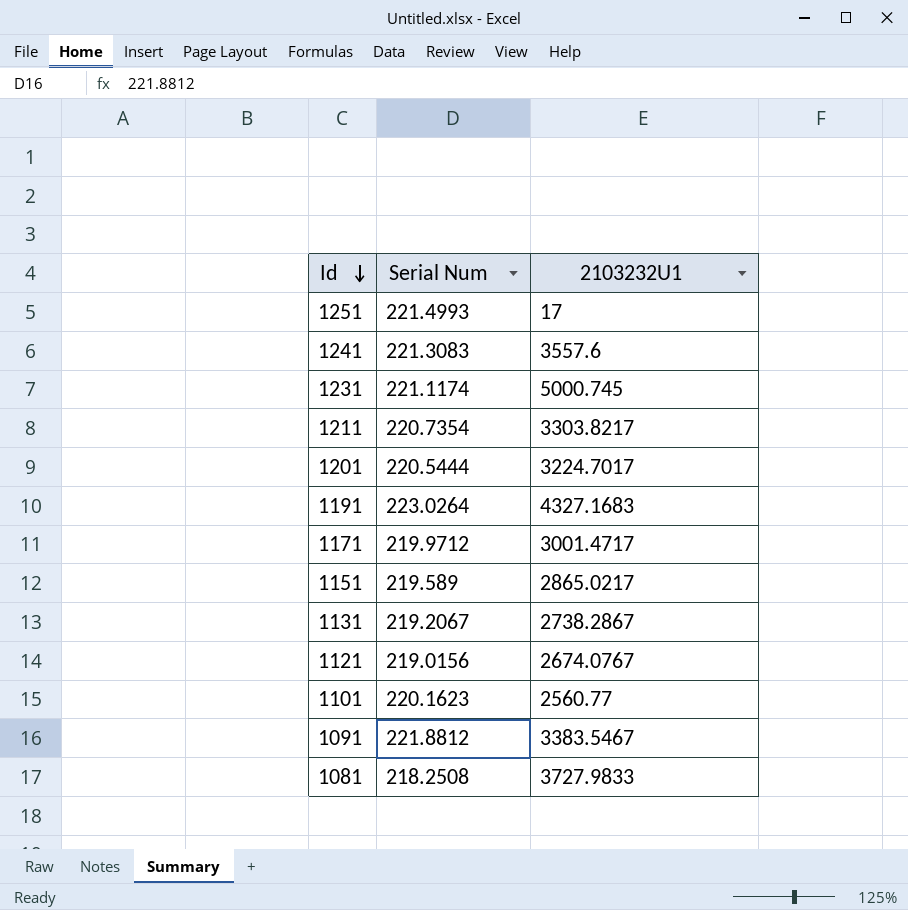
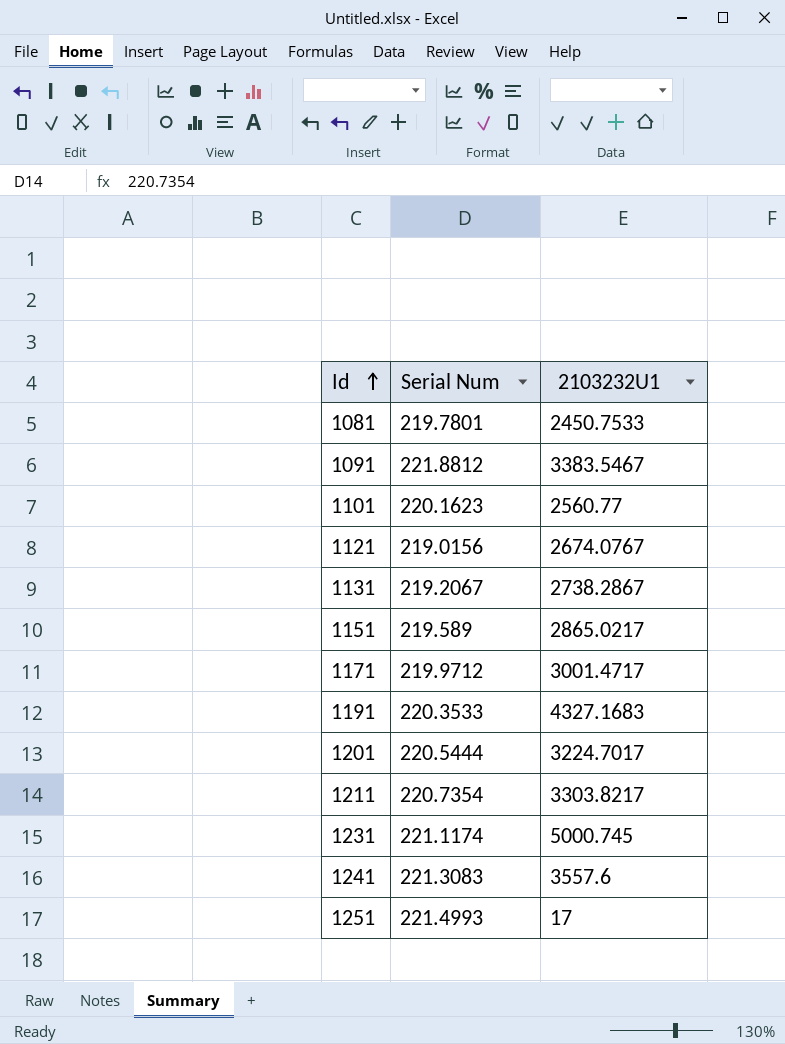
row order: Id descending -> Id ascending
1081 | Serial Num: 218.2508 -> 219.7801
1081 | 2103232U1: 3727.9833 -> 2450.7533
1191 | Serial Num: 223.0264 -> 220.3533

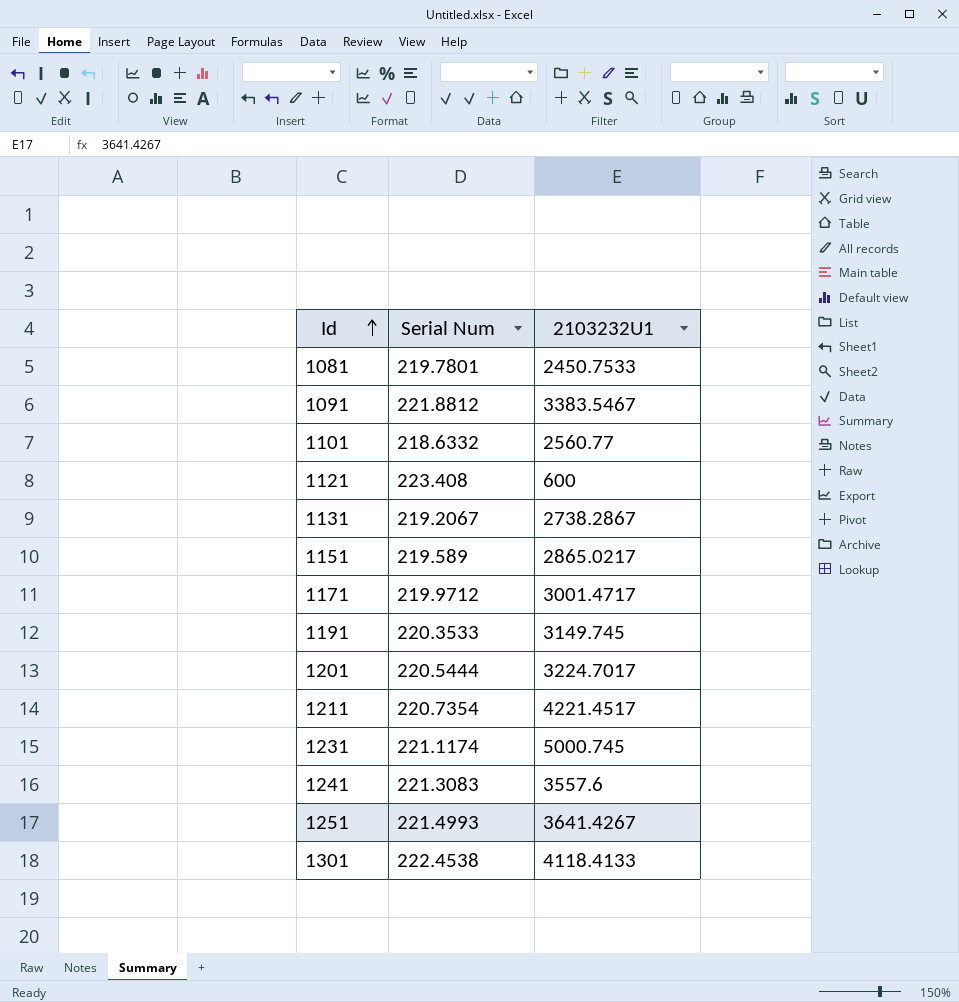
1101 | Serial Num: 220.1623 -> 218.6332
1121 | Serial Num: 219.0156 -> 223.408
1121 | 2103232U1: 2674.0767 -> 600
1191 | 2103232U1: 4327.1683 -> 3149.745
1211 | 2103232U1: 3303.8217 -> 4221.4517
1251 | 2103232U1: 17 -> 3641.4267
row 1301: none -> 222.4538 | 4118.4133

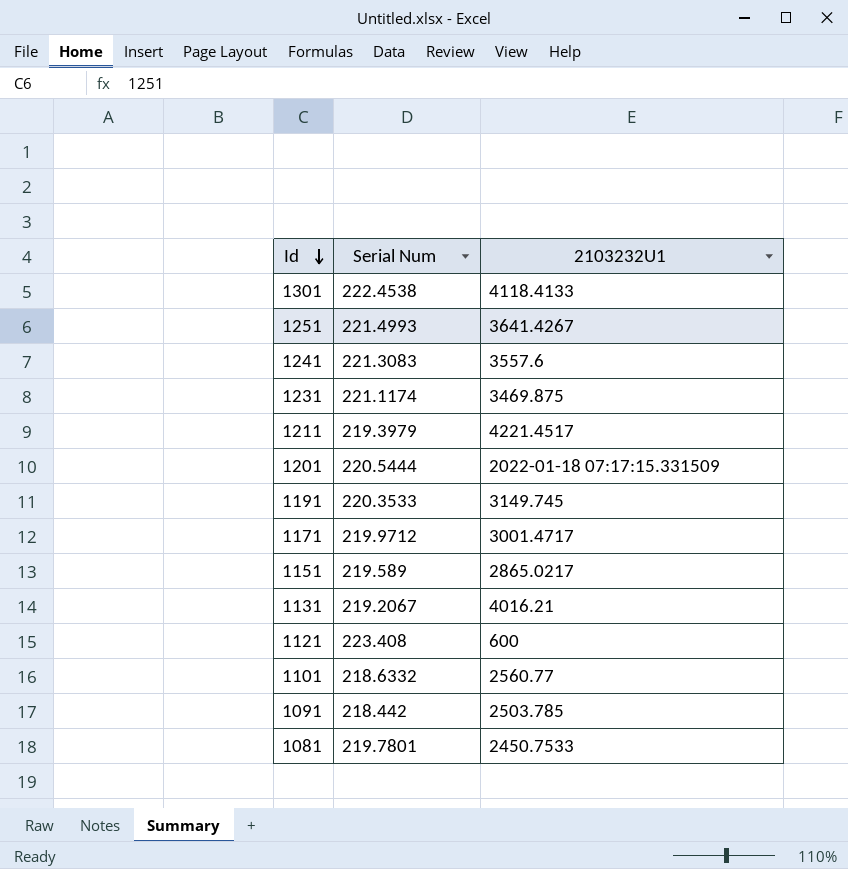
row order: Id ascending -> Id descending
1231 | 2103232U1: 5000.745 -> 3469.875
1211 | Serial Num: 220.7354 -> 219.3979
1201 | 2103232U1: 3224.7017 -> 2022-01-18 07:17:15.331509
1131 | 2103232U1: 2738.2867 -> 4016.21
1091 | Serial Num: 221.8812 -> 218.442
1091 | 2103232U1: 3383.5467 -> 2503.785

